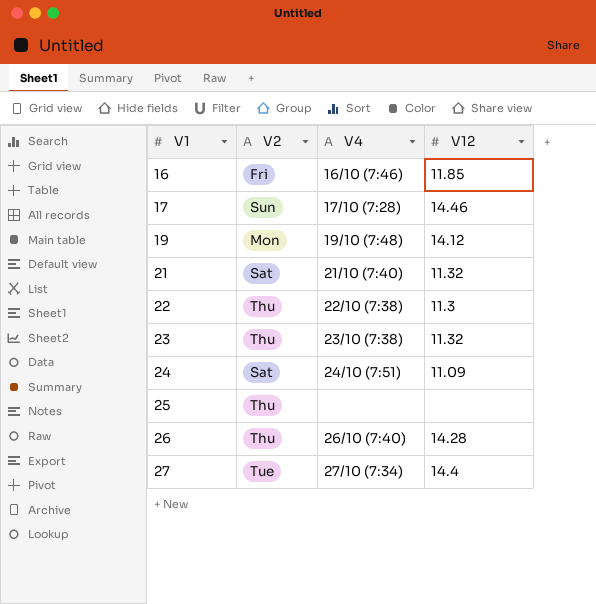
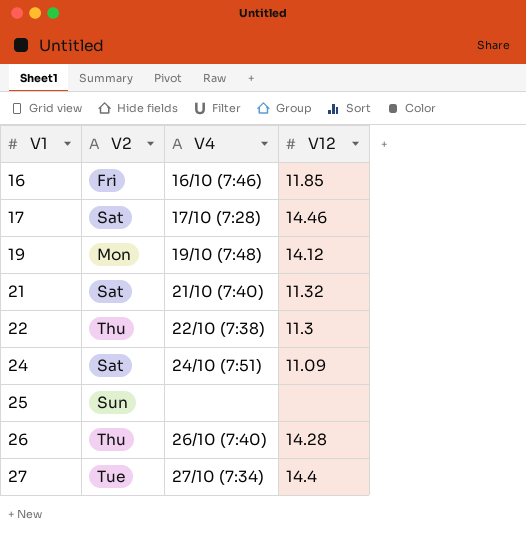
row 23: Thu | 23/10 (7:38) | 11.32 -> none
17 | V2: Sun -> Sat
25 | V2: Thu -> Sun

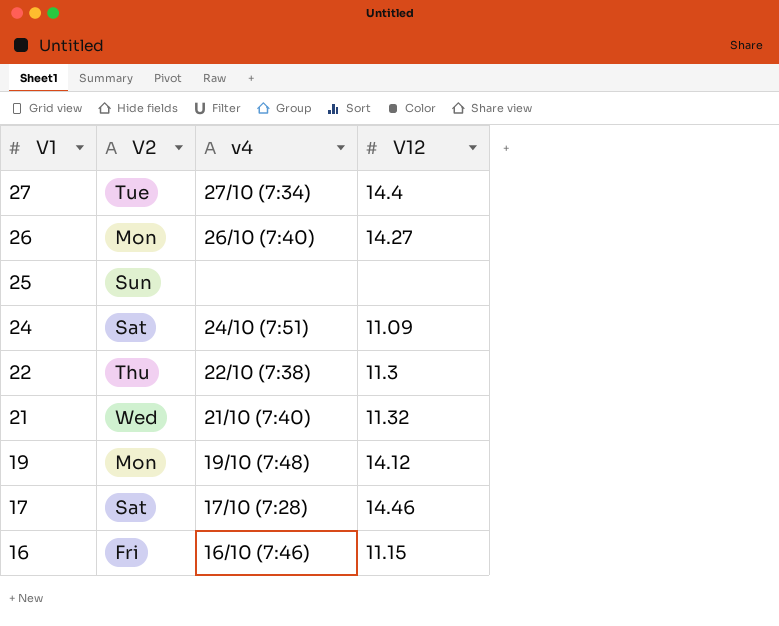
row order: V1 ascending -> V1 descending
column name: V4 -> v4
26 | V2: Thu -> Mon
26 | V12: 14.28 -> 14.27
21 | V2: Sat -> Wed
16 | V12: 11.85 -> 11.15

